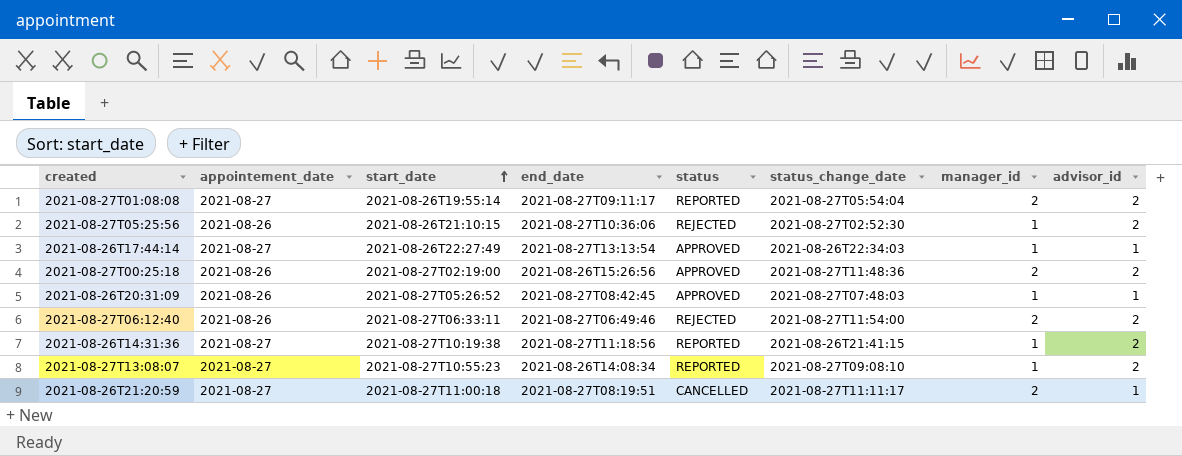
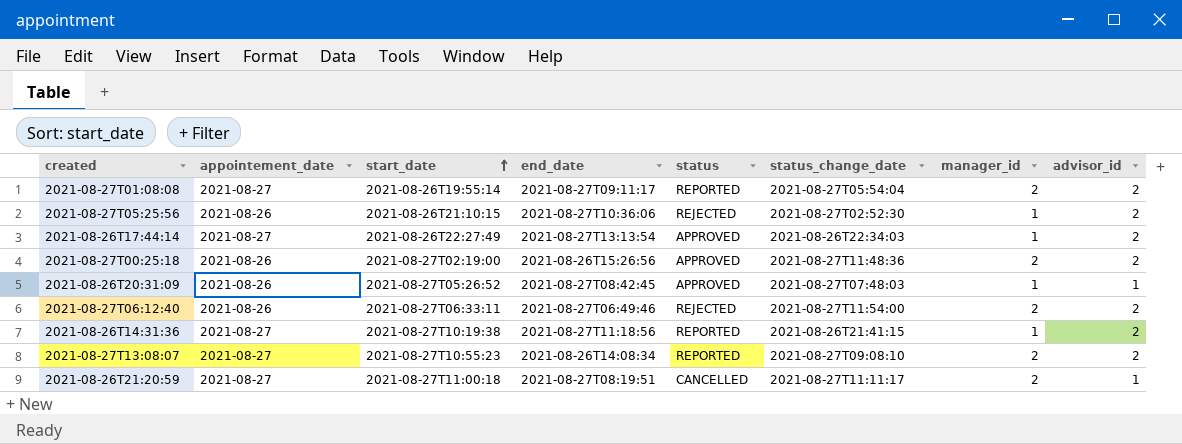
2021-08-26T17:44:14 | advisor_id: 1 -> 2
2021-08-27T13:08:07 | manager_id: 1 -> 2

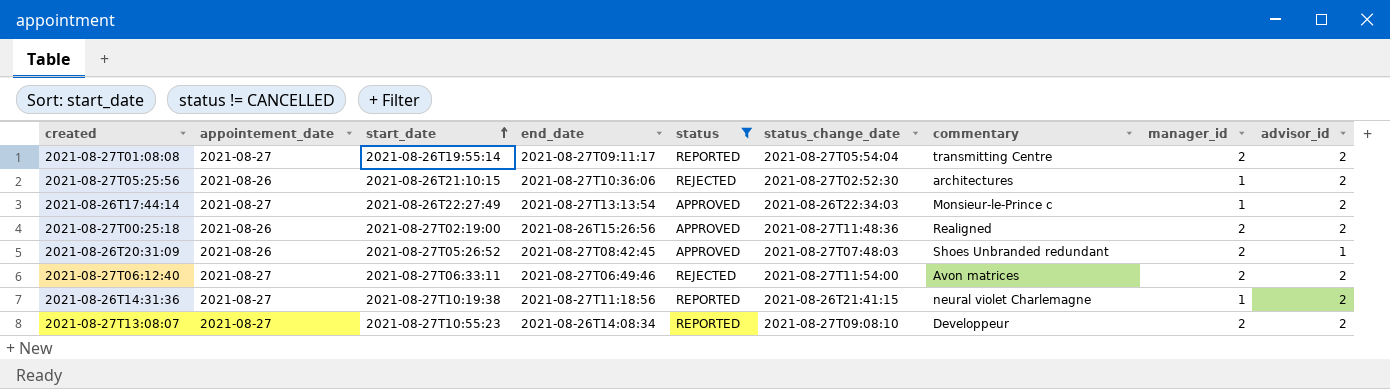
filter: none -> status != CANCELLED
column commentary | position: none -> 7
2021-08-26T20:31:09 | manager_id: 1 -> 2
2021-08-27T06:12:40 | appointement_date: 2021-08-26 -> 2021-08-27

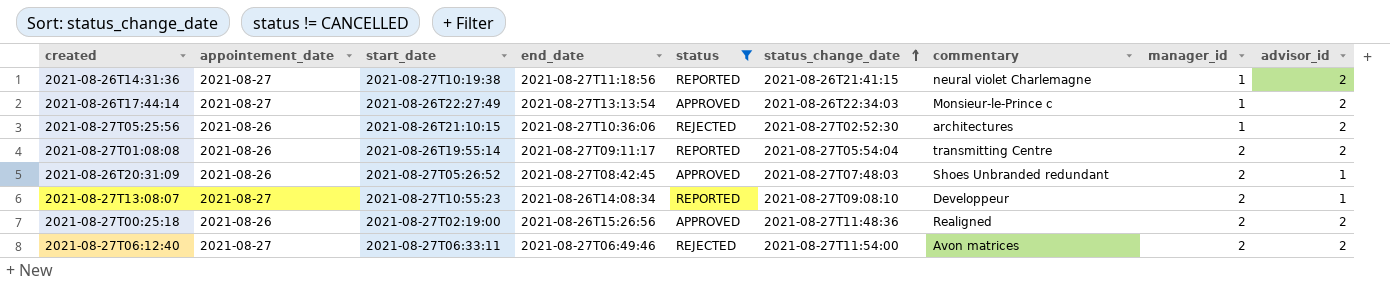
row order: start_date ascending -> status_change_date ascending
2021-08-27T01:08:08 | appointement_date: 2021-08-27 -> 2021-08-26
2021-08-27T13:08:07 | advisor_id: 2 -> 1

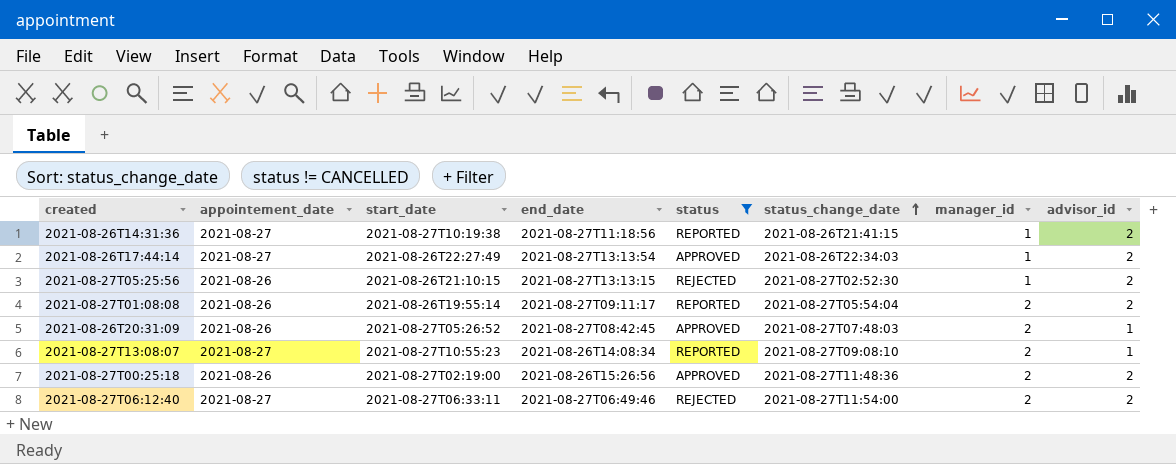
column commentary | position: 7 -> none
2021-08-27T05:25:56 | end_date: 2021-08-27T10:36:06 -> 2021-08-27T13:13:15

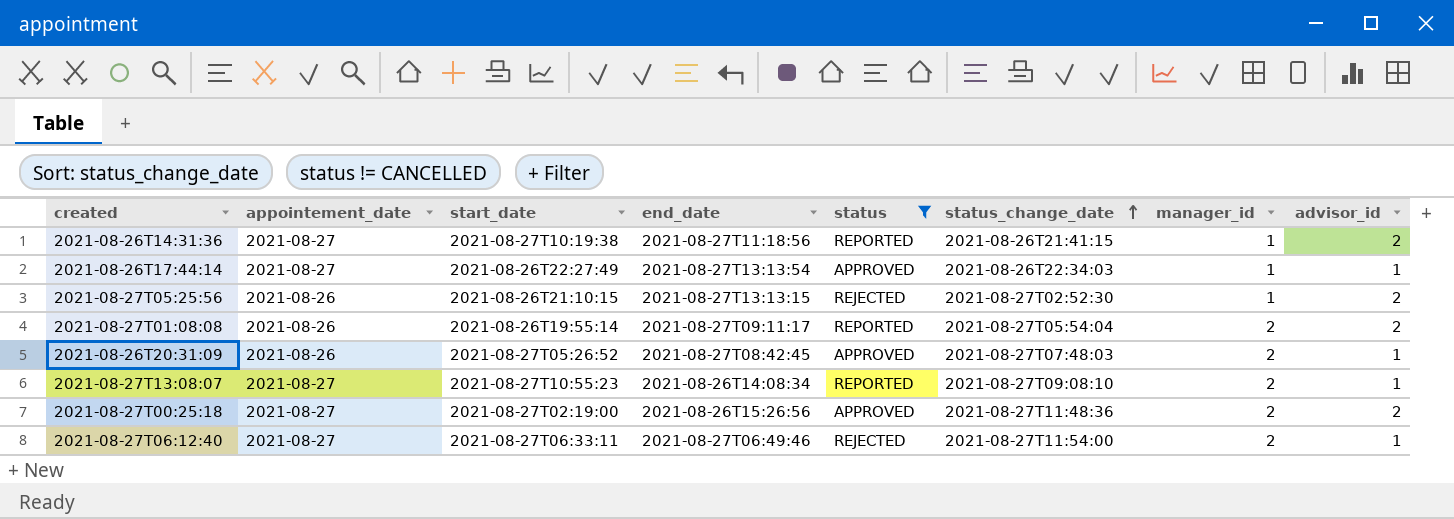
2021-08-26T17:44:14 | advisor_id: 2 -> 1
2021-08-27T00:25:18 | appointement_date: 2021-08-26 -> 2021-08-27
2021-08-27T06:12:40 | advisor_id: 2 -> 1

